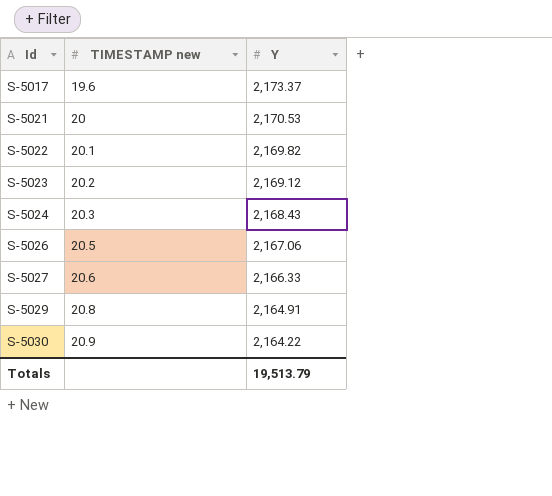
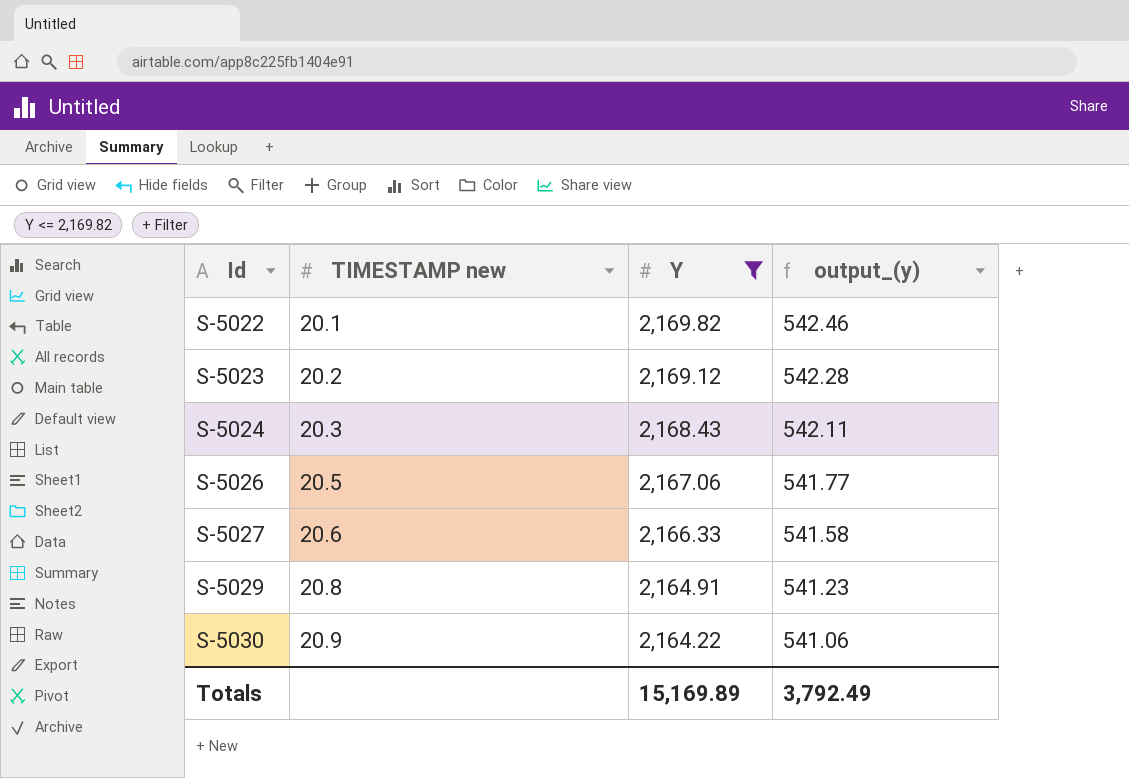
filter: none -> Y <= 2,169.82
column output_(y) | formula: none -> [Y] * 0.25
Totals | Y: 19,513.79 -> 15,169.89

